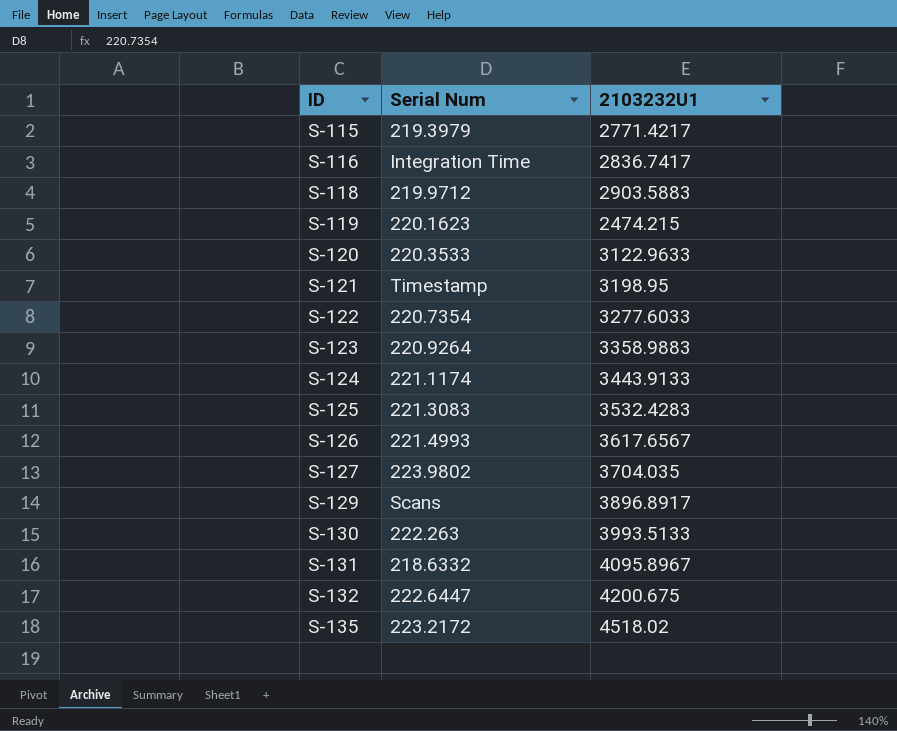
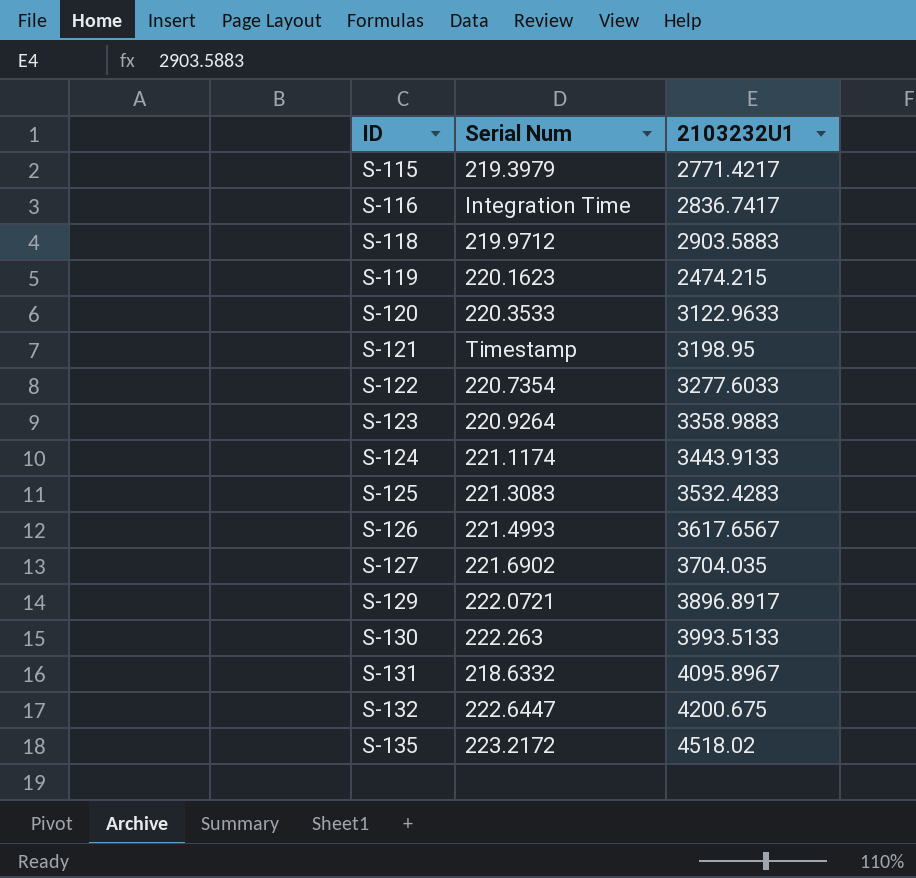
S-127 | Serial Num: 223.9802 -> 221.6902
S-129 | Serial Num: Scans -> 222.0721

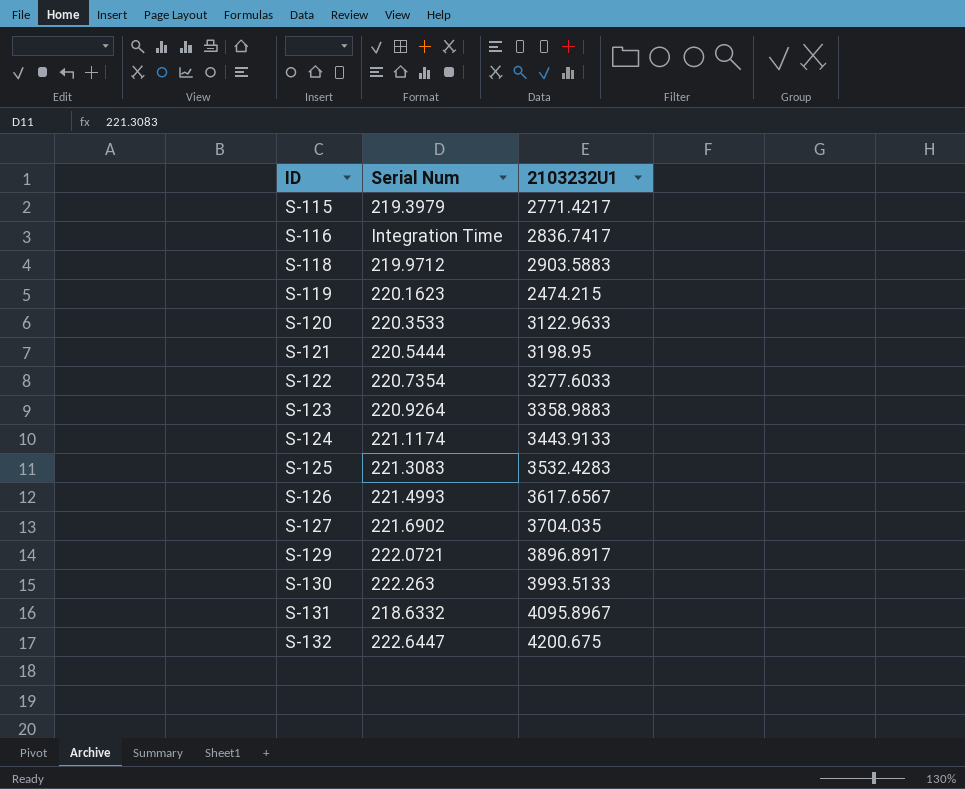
row S-135: 223.2172 | 4518.02 -> none
S-121 | Serial Num: Timestamp -> 220.5444

